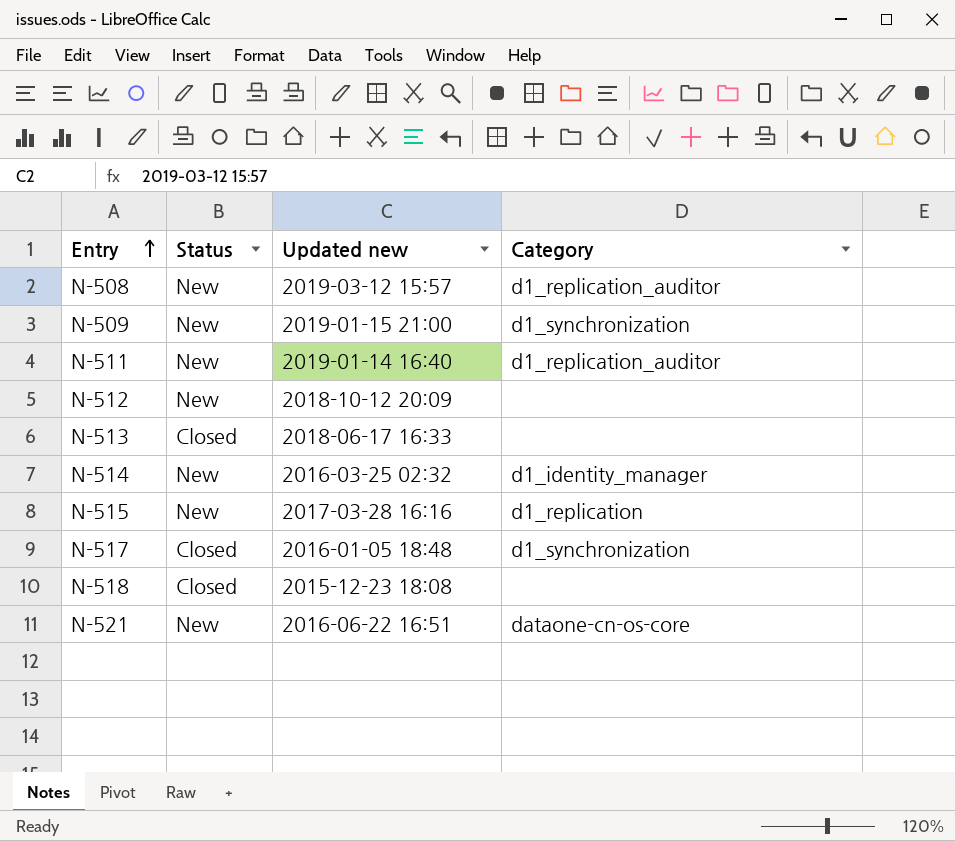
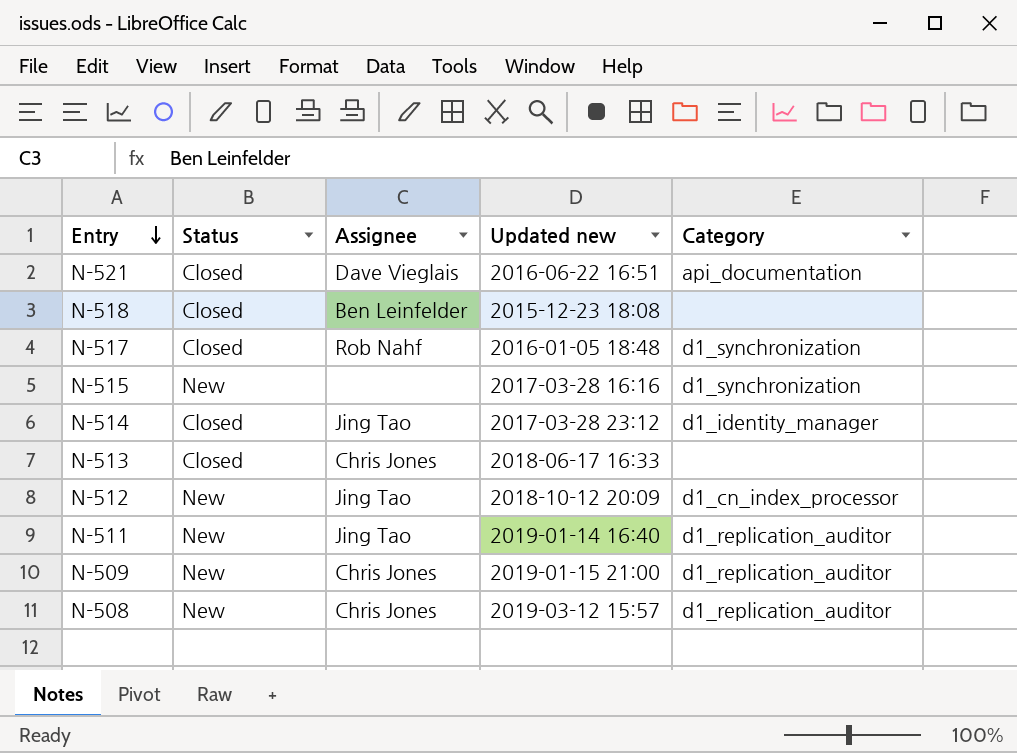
row order: Entry ascending -> Entry descending
column Assignee | position: none -> 3
N-521 | Status: New -> Closed
N-521 | Category: dataone-cn-os-core -> api_documentation
N-515 | Category: d1_replication -> d1_synchronization
N-514 | Status: New -> Closed
N-514 | Updated new: 2016-03-25 02:32 -> 2017-03-28 23:12
N-512 | Category: none -> d1_cn_index_processor
N-509 | Category: d1_synchronization -> d1_replication_auditor

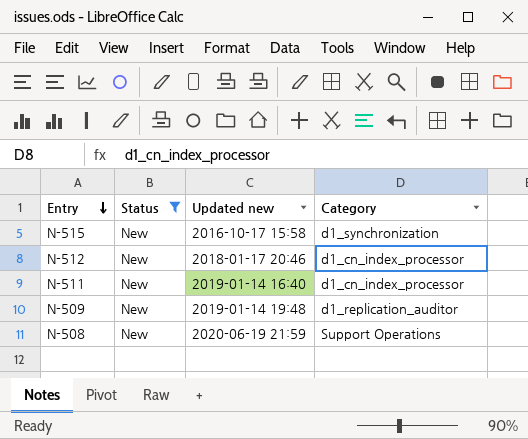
filter: none -> Status = New
column Assignee | position: 3 -> none
N-515 | Updated new: 2017-03-28 16:16 -> 2016-10-17 15:58
N-512 | Updated new: 2018-10-12 20:09 -> 2018-01-17 20:46
N-511 | Category: d1_replication_auditor -> d1_cn_index_processor
N-509 | Updated new: 2019-01-15 21:00 -> 2019-01-14 19:48
N-508 | Updated new: 2019-03-12 15:57 -> 2020-06-19 21:59
N-508 | Category: d1_replication_auditor -> Support Operations

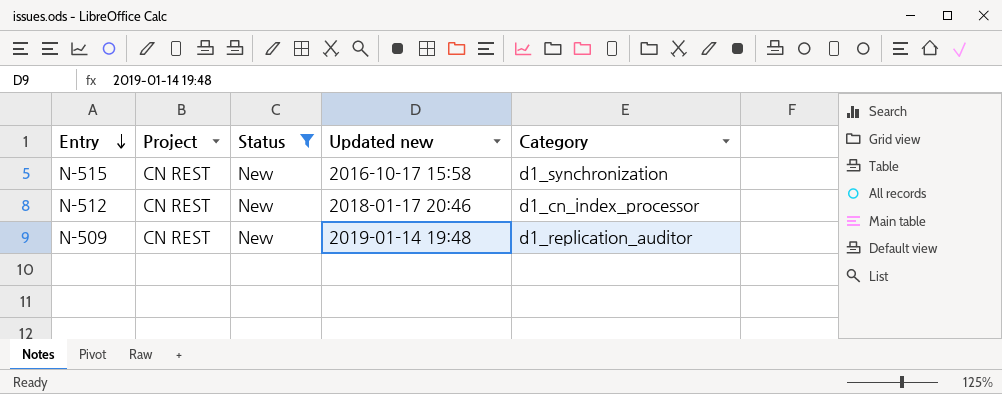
column Project | position: none -> 2
row N-511: New | 2019-01-14 16:40 | d1_cn_index_processor -> none
row N-508: New | 2020-06-19 21:59 | Support Operations -> none

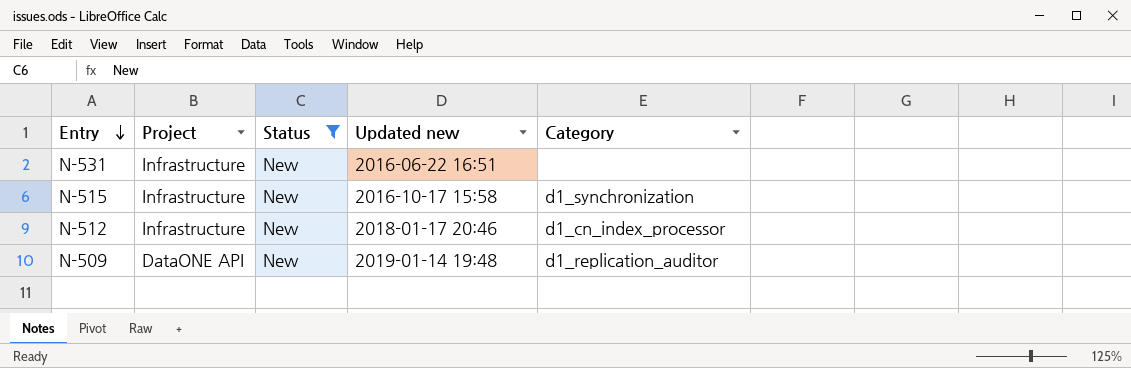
row N-531: none -> Infrastructure | New | 2016-06-22 16:51 | none
N-515 | Project: CN REST -> Infrastructure
N-512 | Project: CN REST -> Infrastructure
N-509 | Project: CN REST -> DataONE API

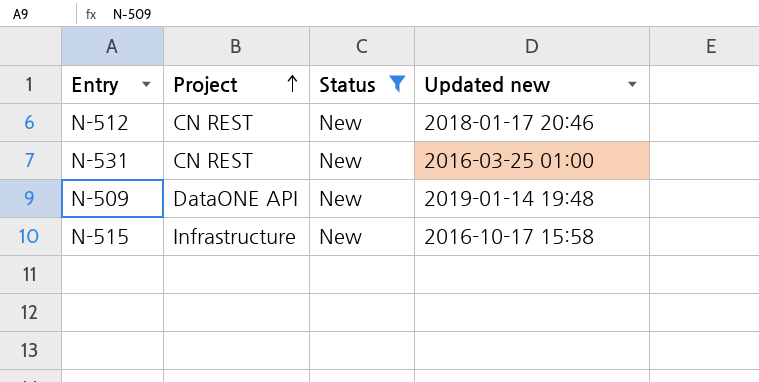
row order: Entry descending -> Project ascending
column Category | position: 5 -> none
N-512 | Project: Infrastructure -> CN REST
N-531 | Project: Infrastructure -> CN REST
N-531 | Updated new: 2016-06-22 16:51 -> 2016-03-25 01:00

